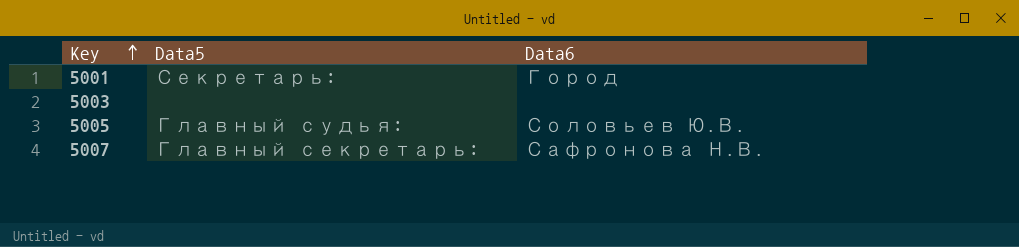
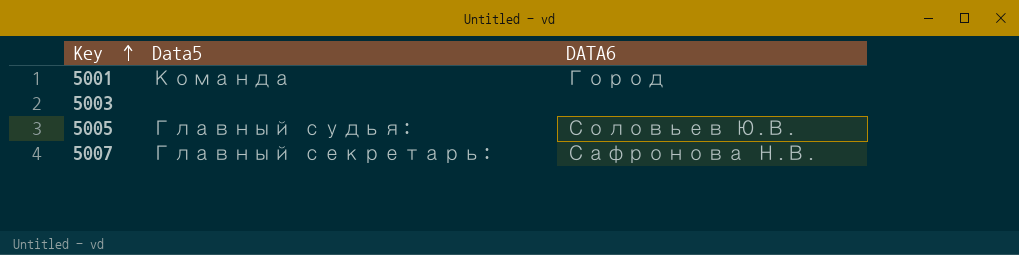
column name: Data6 -> DATA6
5001 | Data5: Секретарь: -> Команда

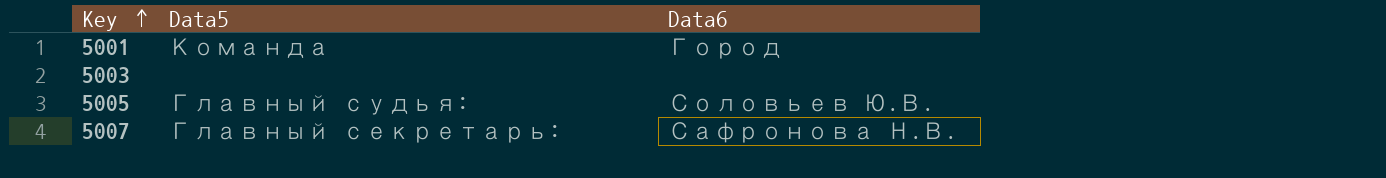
column name: DATA6 -> Data6

